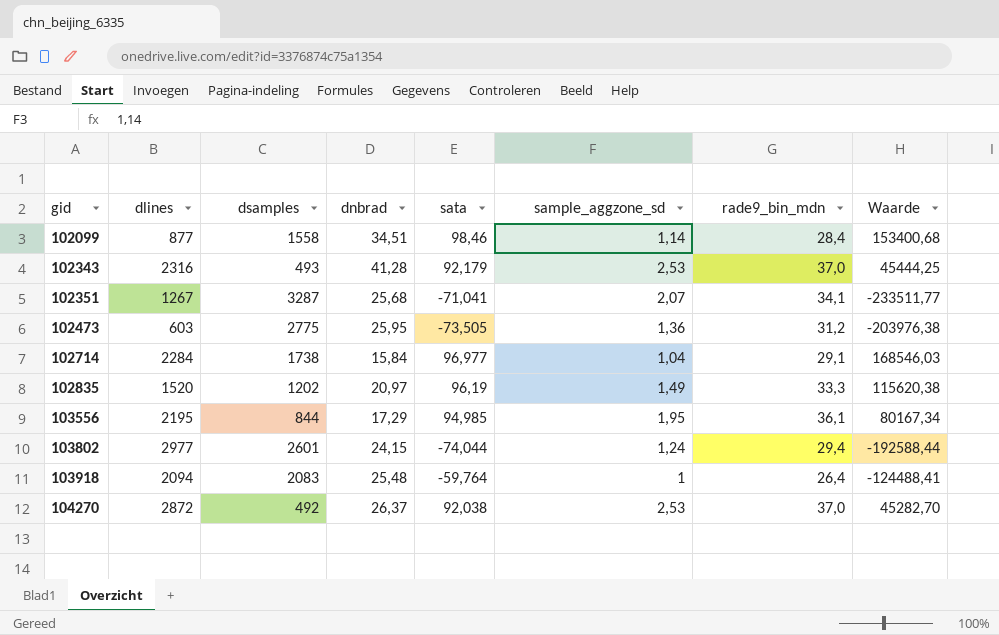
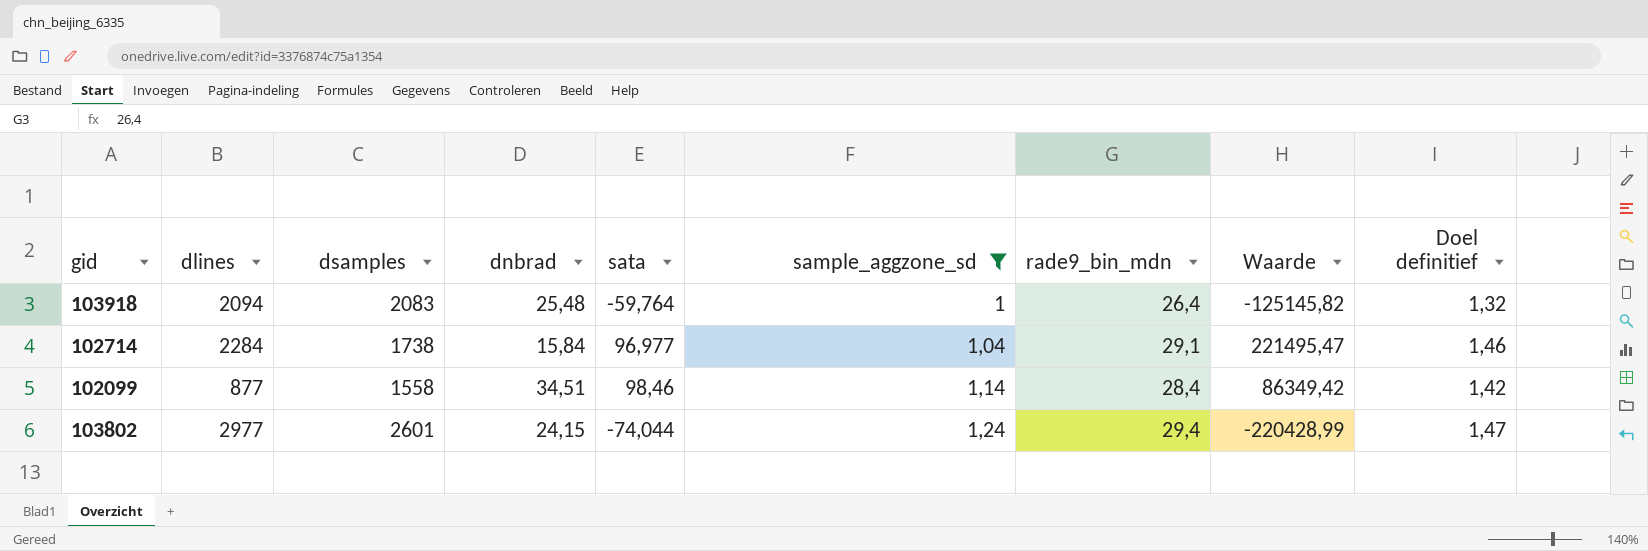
filter: none -> sample_aggzone_sd <= 1,24
row order: gid ascending -> sample_aggzone_sd ascending
column Waarde | formula: [dsamples] * [sata] -> [dlines] * [sata]
column Doel definitief | formula: none -> [rade9_bin_mdn] * 0,05

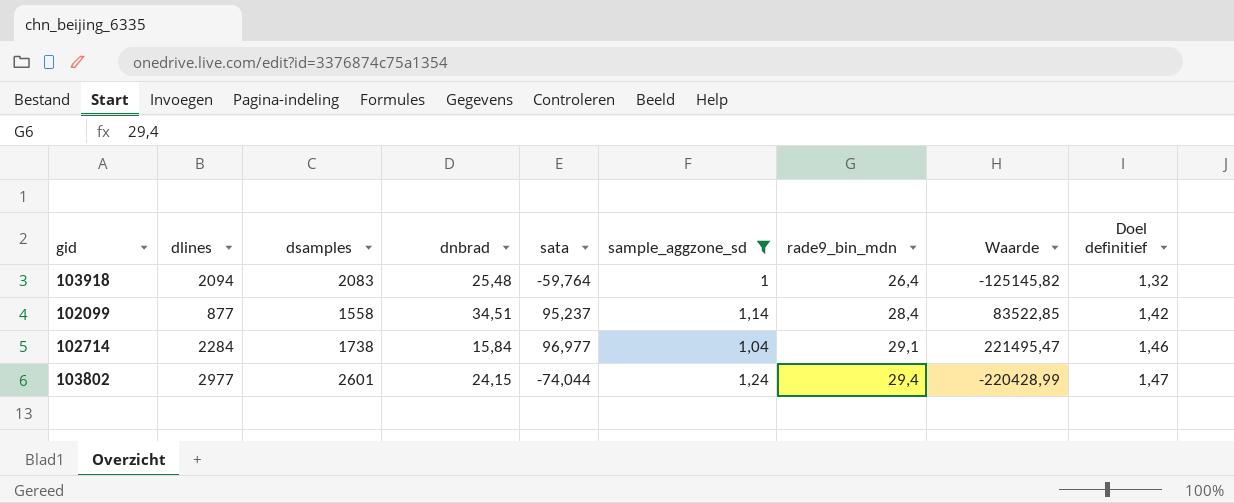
row order: sample_aggzone_sd ascending -> rade9_bin_mdn ascending
102099 | sata: 98,46 -> 95,237
102099 | Waarde: 86349,42 -> 83522,85

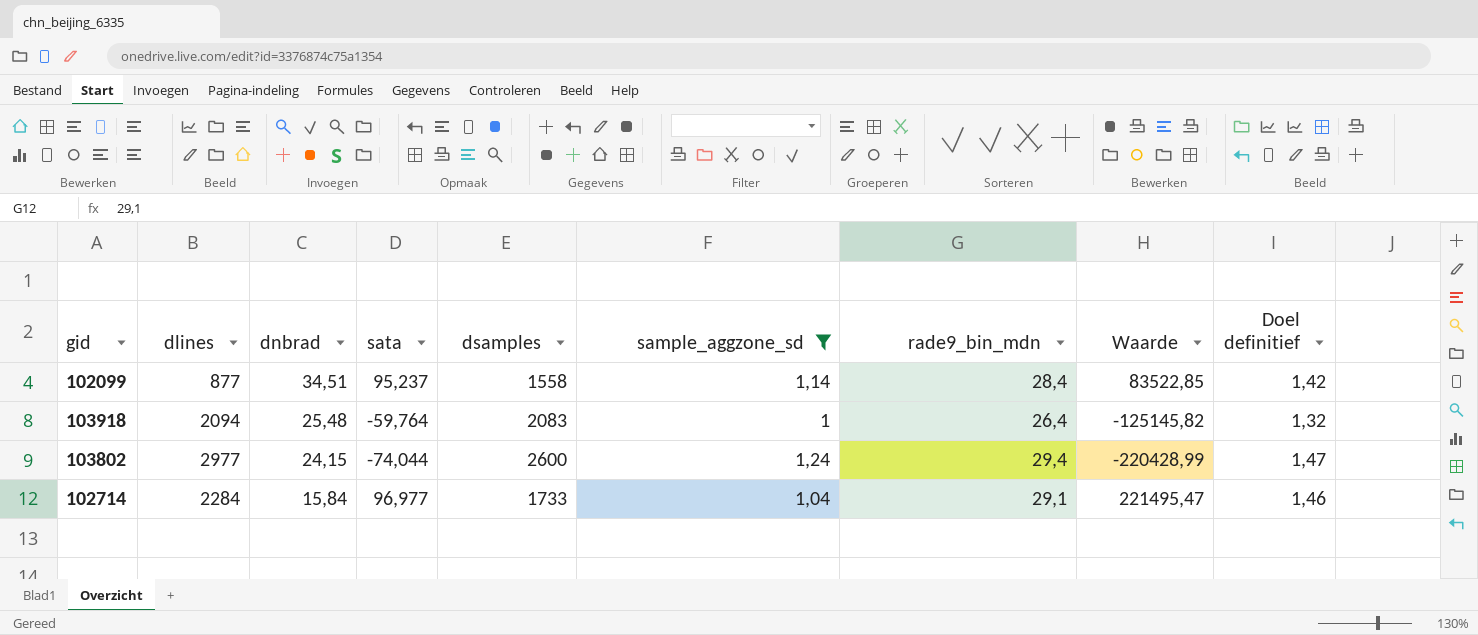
row order: rade9_bin_mdn ascending -> dnbrad descending
column dsamples | position: 3 -> 5
103802 | dsamples: 2601 -> 2600
102714 | dsamples: 1738 -> 1733

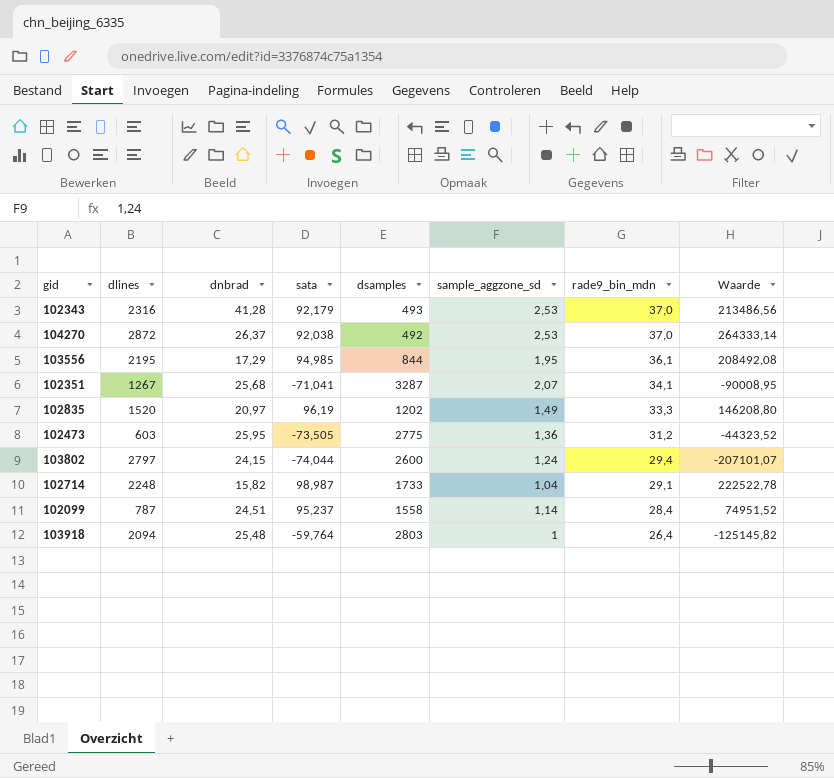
filter: sample_aggzone_sd <= 1,24 -> none
row order: dnbrad descending -> rade9_bin_mdn descending
column Doel definitief | formula: [rade9_bin_mdn] * 0,05 -> none
103802 | dlines: 2977 -> 2797
103802 | Waarde: -220428,99 -> -207101,07
102714 | dlines: 2284 -> 2248
102714 | dnbrad: 15,84 -> 15,82
102714 | sata: 96,977 -> 98,987
102714 | Waarde: 221495,47 -> 222522,78
102099 | dlines: 877 -> 787
102099 | dnbrad: 34,51 -> 24,51
102099 | Waarde: 83522,85 -> 74951,52
103918 | dsamples: 2083 -> 2803

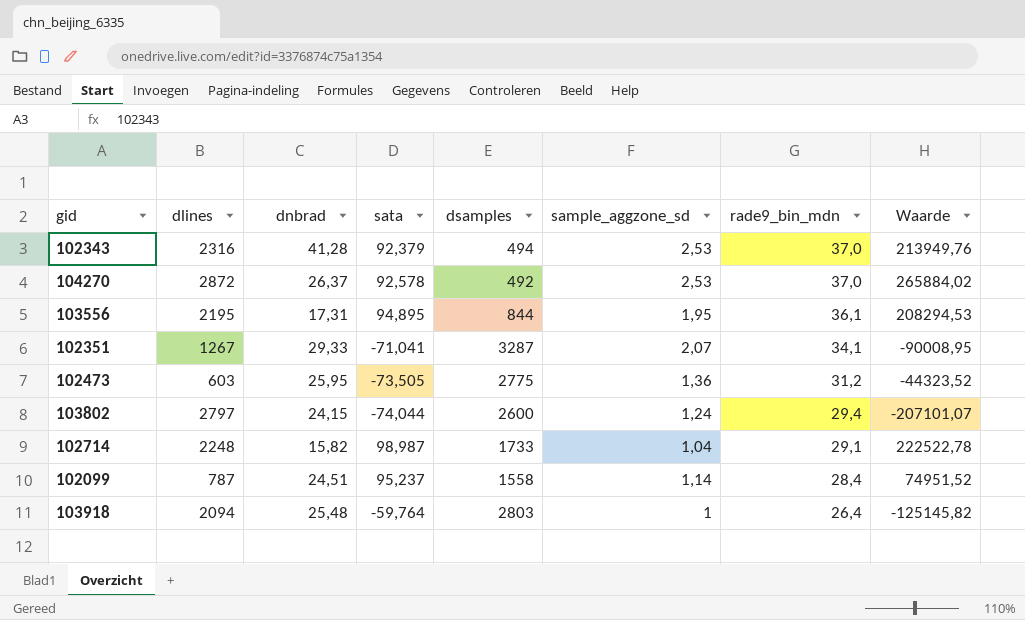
row 102835: 1520 | 20,97 | 96,19 | 1202 | 1,49 | 33,3 | 146208,80 -> none
102343 | sata: 92,179 -> 92,379
102343 | dsamples: 493 -> 494
102343 | Waarde: 213486,56 -> 213949,76
104270 | sata: 92,038 -> 92,578
104270 | Waarde: 264333,14 -> 265884,02
103556 | dnbrad: 17,29 -> 17,31
103556 | sata: 94,985 -> 94,895
103556 | Waarde: 208492,08 -> 208294,53
102351 | dnbrad: 25,68 -> 29,33

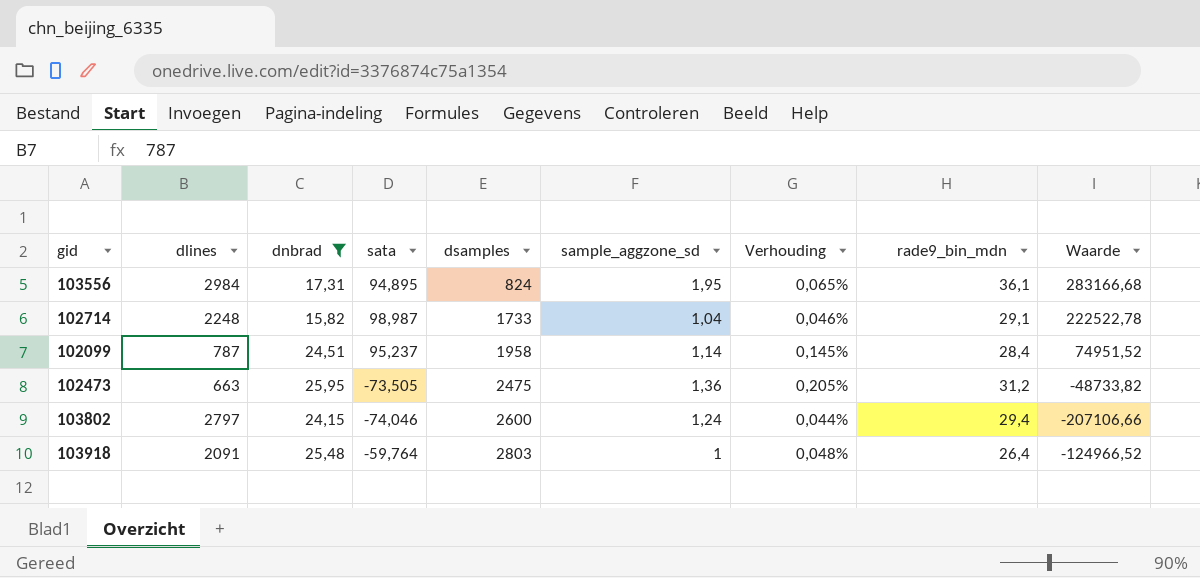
filter: none -> dnbrad <= 25,95
row order: rade9_bin_mdn descending -> dsamples ascending
column Verhouding | formula: none -> [sample_aggzone_sd] / [dlines]
103556 | dlines: 2195 -> 2984
103556 | dsamples: 844 -> 824
103556 | Waarde: 208294,53 -> 283166,68
102099 | dsamples: 1558 -> 1958
102473 | dlines: 603 -> 663
102473 | dsamples: 2775 -> 2475
102473 | Waarde: -44323,52 -> -48733,82
103802 | sata: -74,044 -> -74,046
103802 | Waarde: -207101,07 -> -207106,66
103918 | dlines: 2094 -> 2091
103918 | Waarde: -125145,82 -> -124966,52

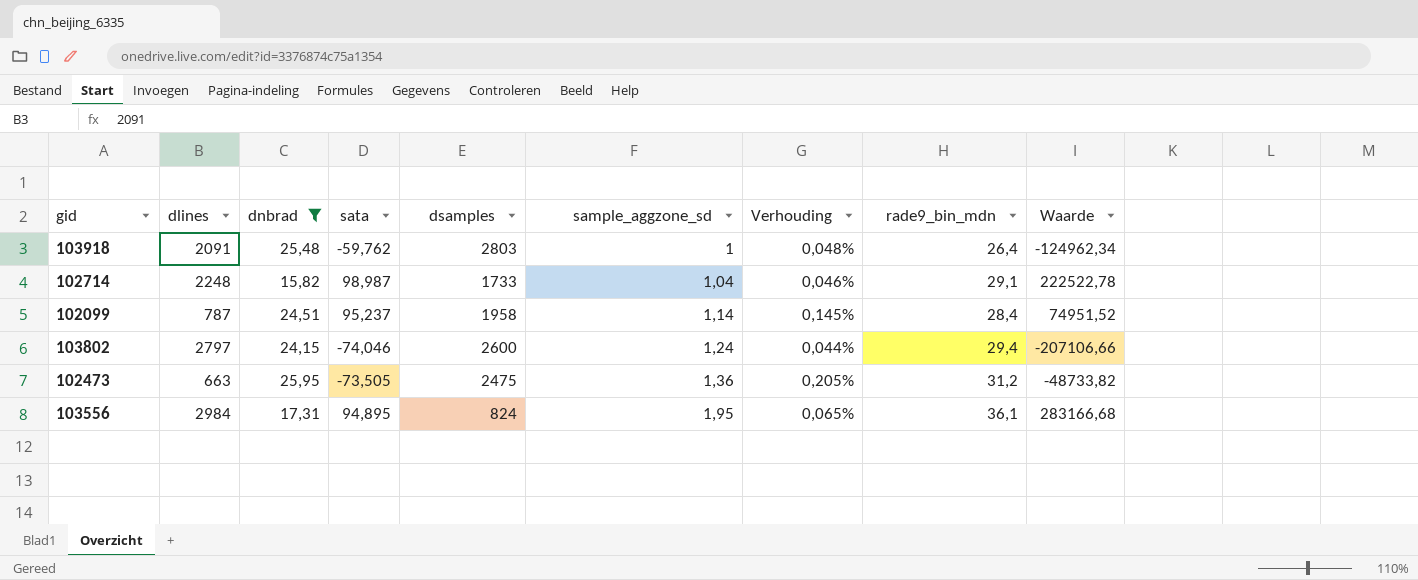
row order: dsamples ascending -> sample_aggzone_sd ascending
103918 | sata: -59,764 -> -59,762
103918 | Waarde: -124966,52 -> -124962,34

